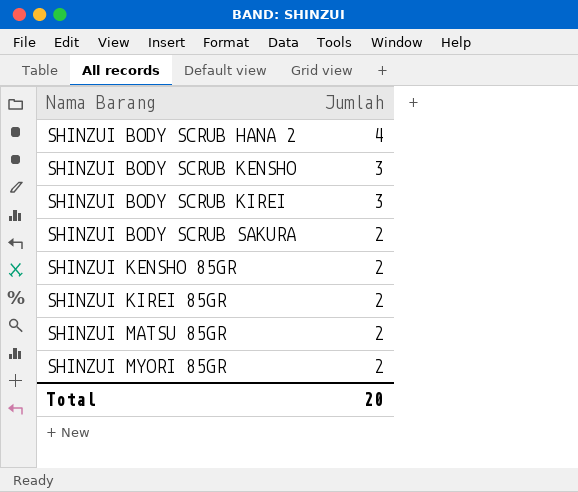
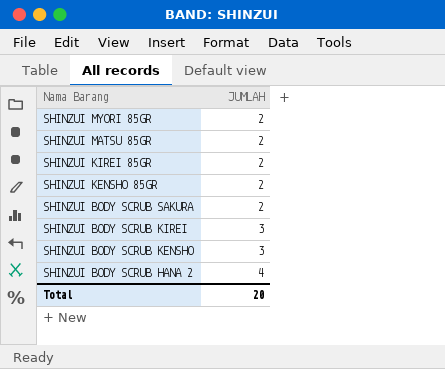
row order: Nama Barang ascending -> Nama Barang descending
column name: Jumlah -> JUMLAH

